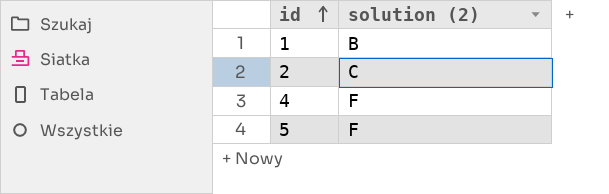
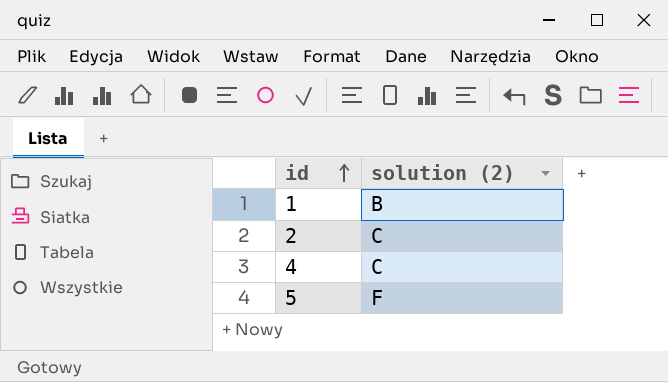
4 | solution (2): F -> C

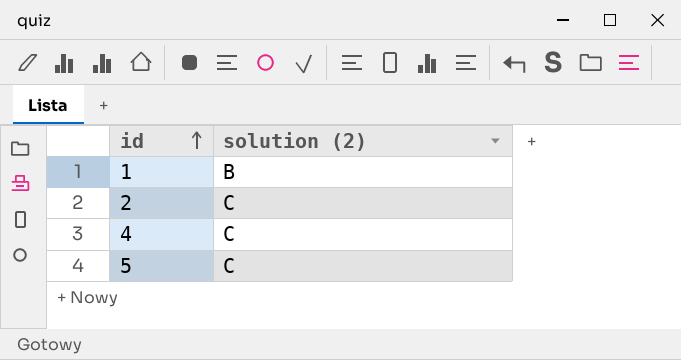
5 | solution (2): F -> C

